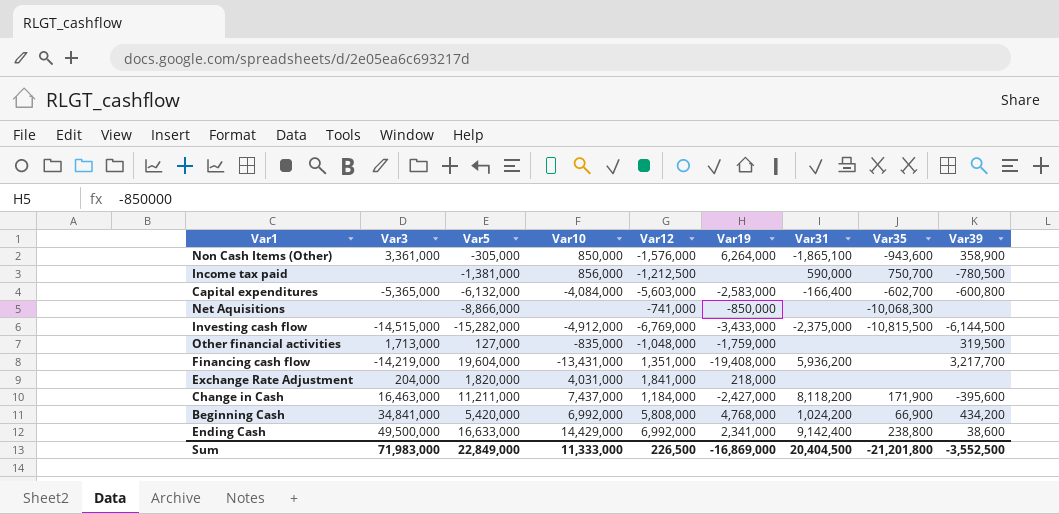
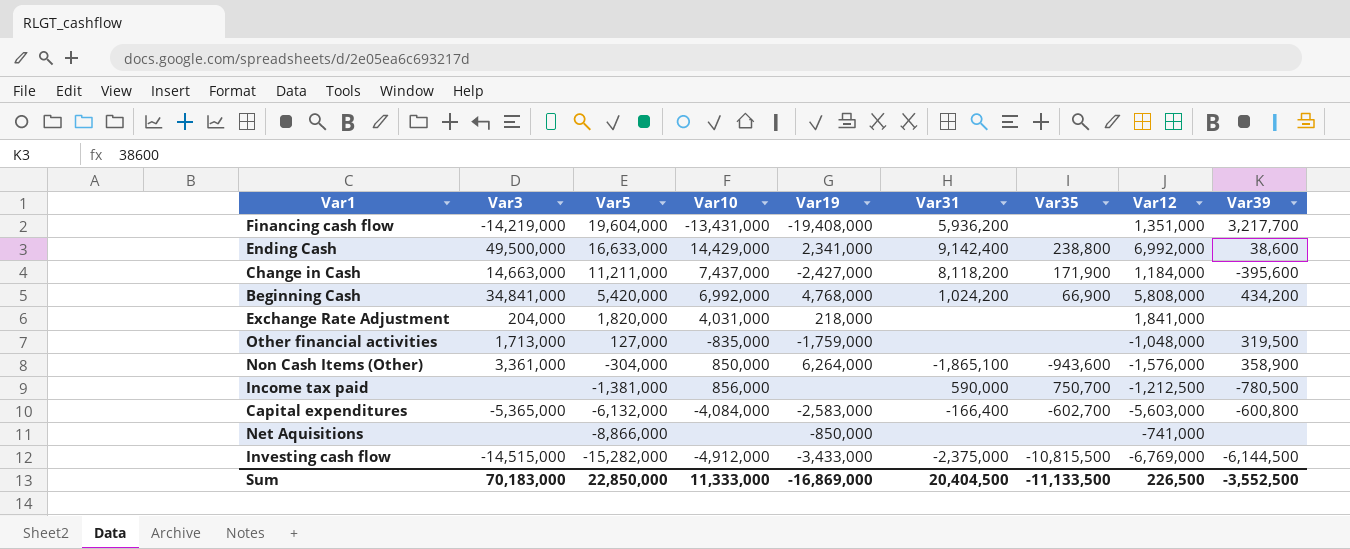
row order: none -> Var5 descending
column Var12 | position: 5 -> 8
Change in Cash | Var3: 16,463,000 -> 14,663,000
Non Cash Items (Other) | Var5: -305,000 -> -304,000
Net Aquisitions | Var35: -10,068,300 -> none
Sum | Var3: 71,983,000 -> 70,183,000
Sum | Var5: 22,849,000 -> 22,850,000
Sum | Var35: -21,201,800 -> -11,133,500

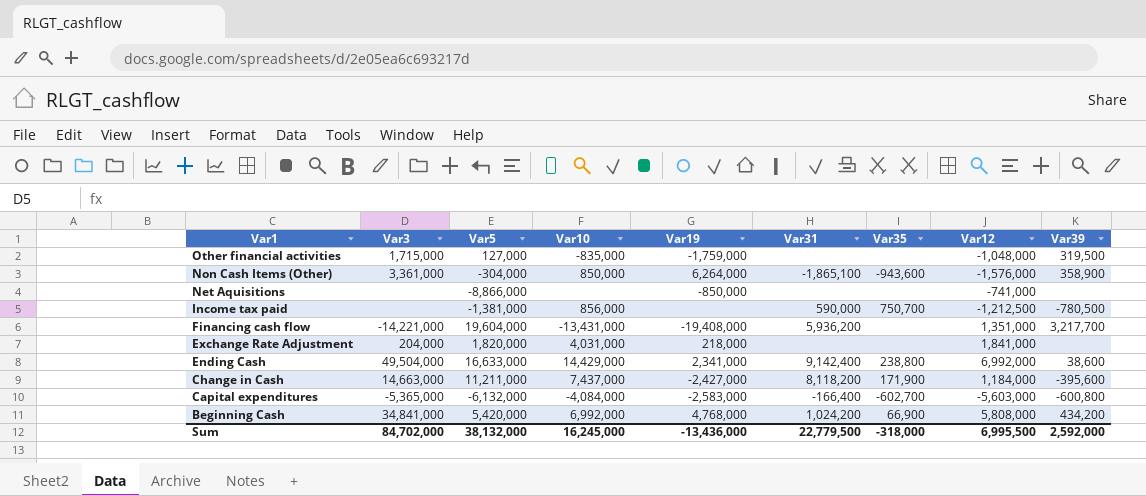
row order: Var5 descending -> Var1 descending
row Investing cash flow: -14,515,000 | -15,282,000 | -4,912,000 | -3,433,000 | -2,375,000 | -10,815,500 | -6,769,000 | -6,144,500 -> none
Other financial activities | Var3: 1,713,000 -> 1,715,000
Financing cash flow | Var3: -14,219,000 -> -14,221,000
Ending Cash | Var3: 49,500,000 -> 49,504,000
Sum | Var3: 70,183,000 -> 84,702,000
Sum | Var5: 22,850,000 -> 38,132,000
Sum | Var10: 11,333,000 -> 16,245,000
Sum | Var19: -16,869,000 -> -13,436,000
Sum | Var31: 20,404,500 -> 22,779,500
Sum | Var35: -11,133,500 -> -318,000
Sum | Var12: 226,500 -> 6,995,500
Sum | Var39: -3,552,500 -> 2,592,000

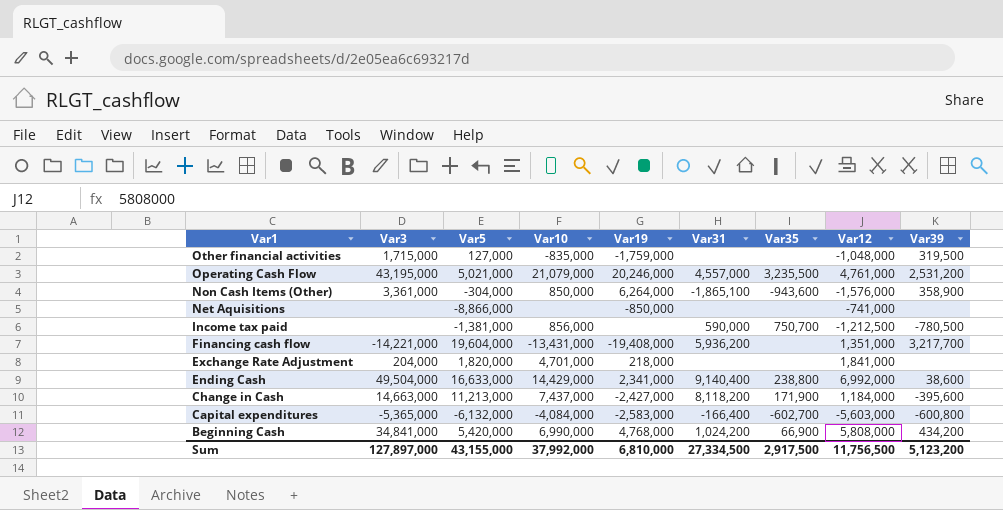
row Operating Cash Flow: none -> 43,195,000 | 5,021,000 | 21,079,000 | 20,246,000 | 4,557,000 | 3,235,500 | 4,761,000 | 2,531,200
Exchange Rate Adjustment | Var10: 4,031,000 -> 4,701,000
Ending Cash | Var31: 9,142,400 -> 9,140,400
Change in Cash | Var5: 11,211,000 -> 11,213,000
Beginning Cash | Var10: 6,992,000 -> 6,990,000
Sum | Var3: 84,702,000 -> 127,897,000
Sum | Var5: 38,132,000 -> 43,155,000
Sum | Var10: 16,245,000 -> 37,992,000
Sum | Var19: -13,436,000 -> 6,810,000
Sum | Var31: 22,779,500 -> 27,334,500
Sum | Var35: -318,000 -> 2,917,500
Sum | Var12: 6,995,500 -> 11,756,500
Sum | Var39: 2,592,000 -> 5,123,200

